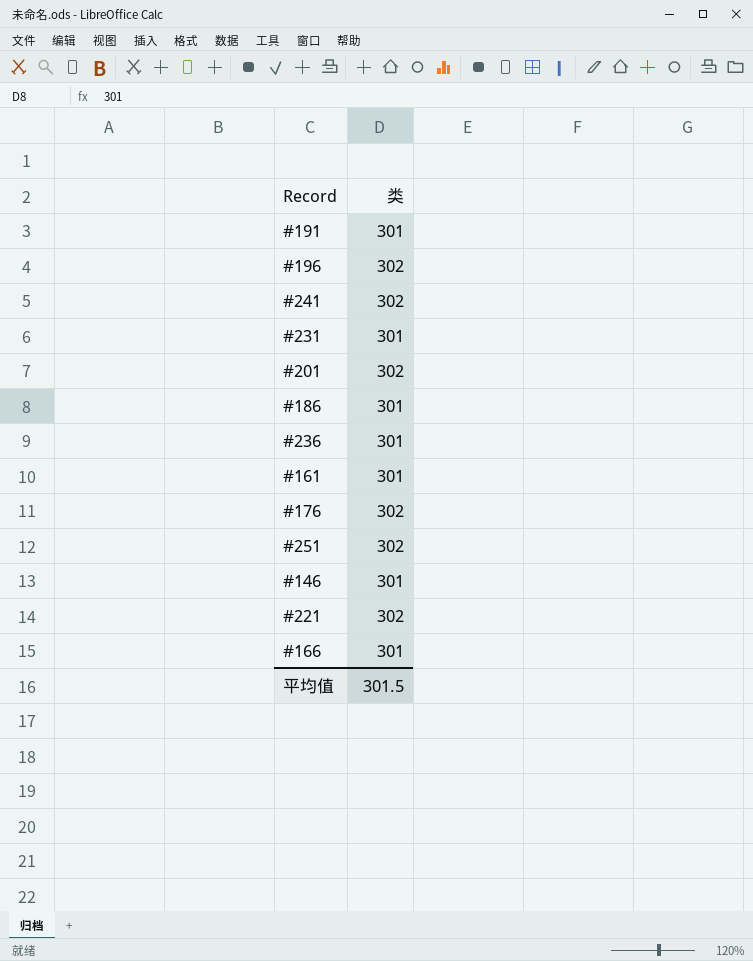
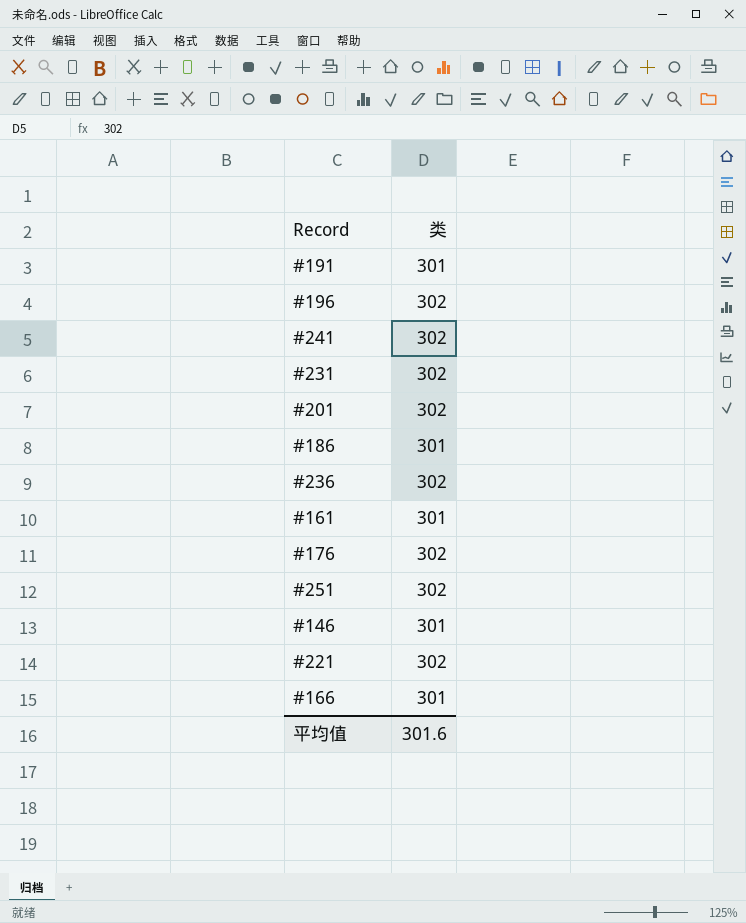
#231 | 类: 301 -> 302
#236 | 类: 301 -> 302
平均值 | 类: 301.5 -> 301.6

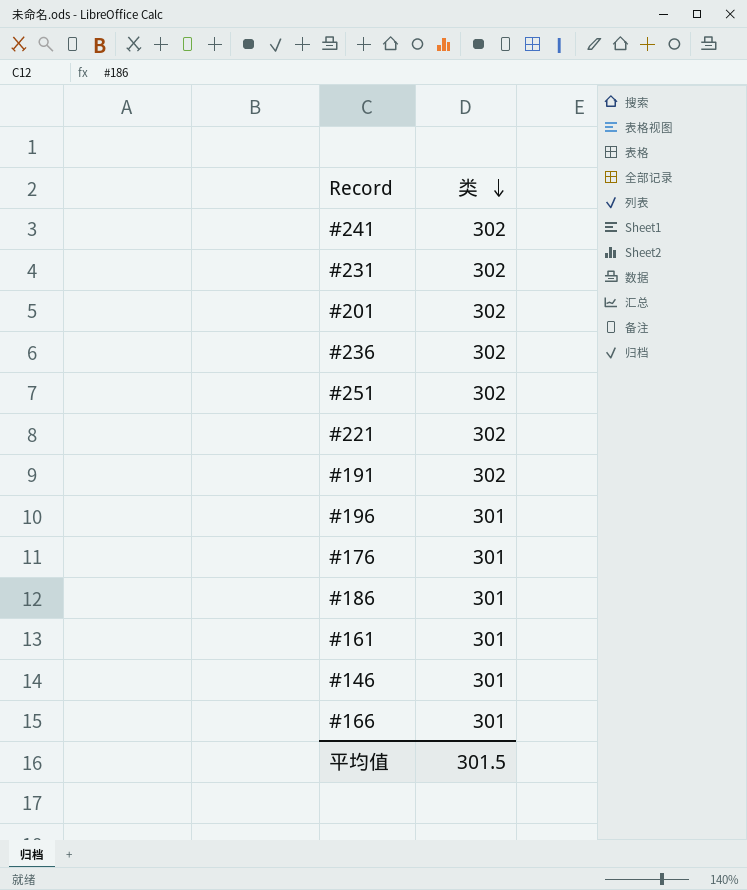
row order: none -> 类 descending
#191 | 类: 301 -> 302
#196 | 类: 302 -> 301
#176 | 类: 302 -> 301
平均值 | 类: 301.6 -> 301.5

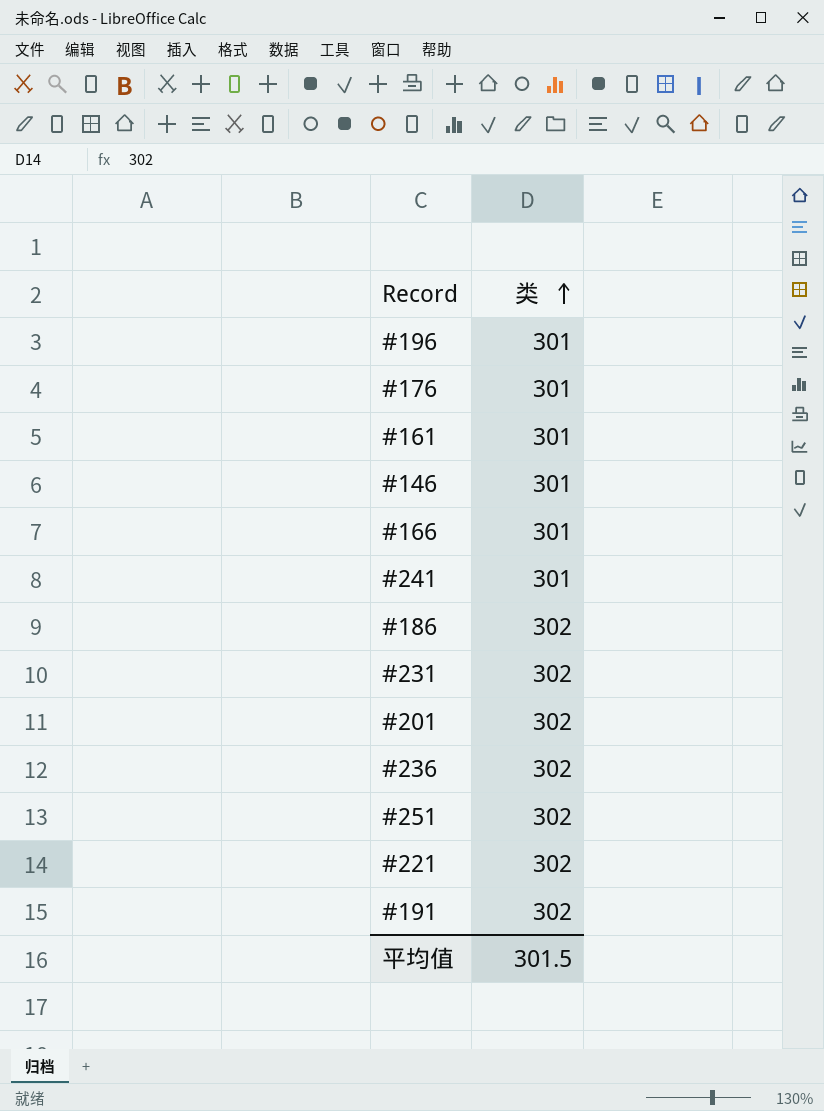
row order: 类 descending -> 类 ascending
#241 | 类: 302 -> 301
#186 | 类: 301 -> 302

